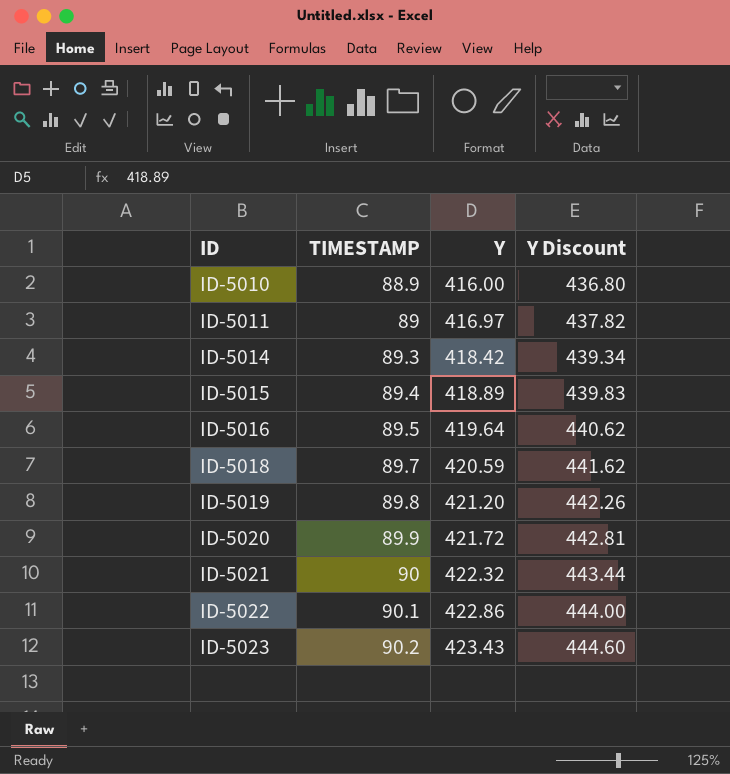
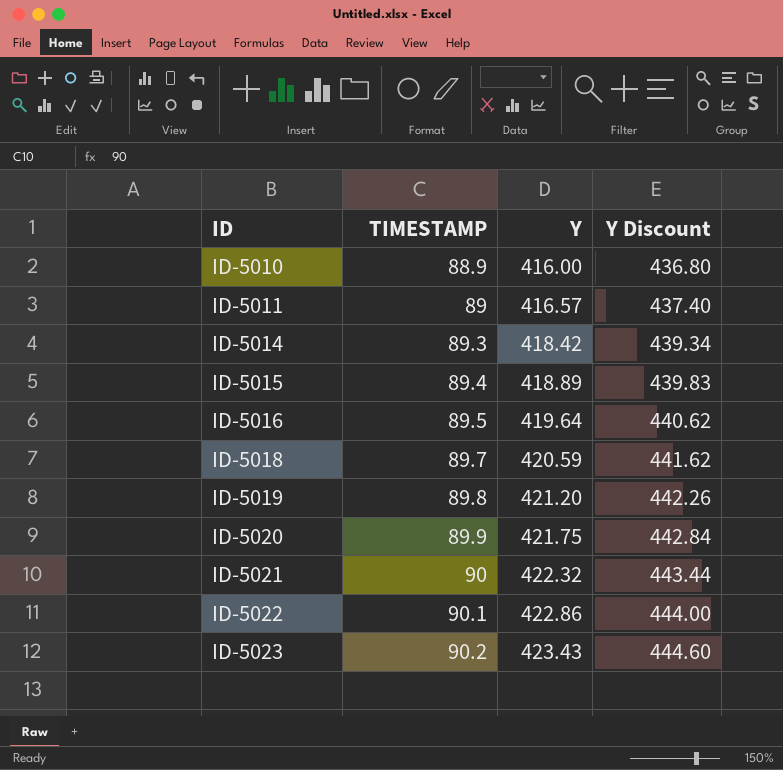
ID-5011 | Y: 416.97 -> 416.57
ID-5011 | Y Discount: 437.82 -> 437.40
ID-5020 | Y: 421.72 -> 421.75
ID-5020 | Y Discount: 442.81 -> 442.84

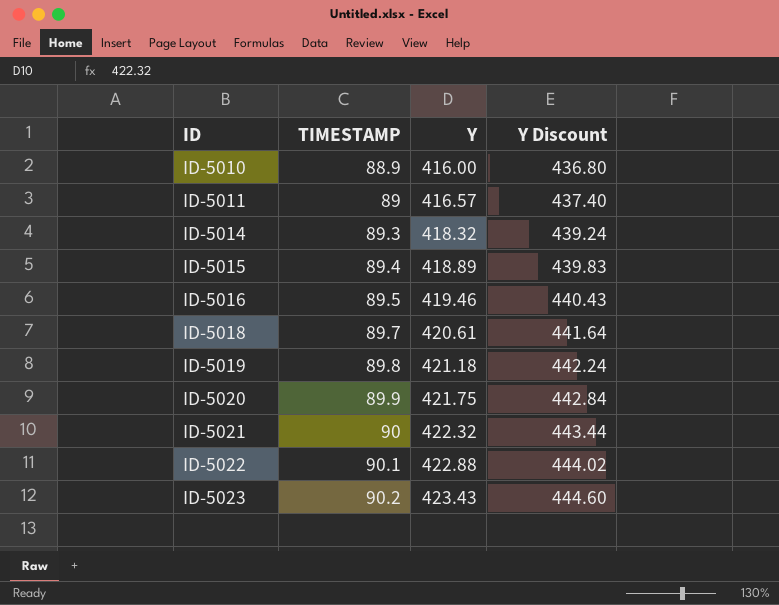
ID-5014 | Y: 418.42 -> 418.32
ID-5014 | Y Discount: 439.34 -> 439.24
ID-5016 | Y: 419.64 -> 419.46
ID-5016 | Y Discount: 440.62 -> 440.43
ID-5018 | Y: 420.59 -> 420.61
ID-5018 | Y Discount: 441.62 -> 441.64
ID-5019 | Y: 421.20 -> 421.18
ID-5019 | Y Discount: 442.26 -> 442.24
ID-5022 | Y: 422.86 -> 422.88
ID-5022 | Y Discount: 444.00 -> 444.02

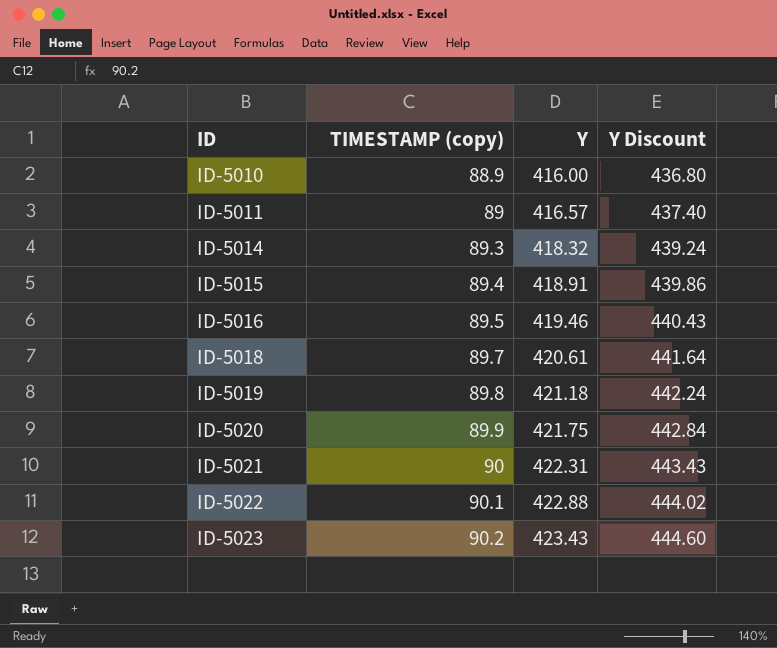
column name: TIMESTAMP -> TIMESTAMP (copy)
ID-5015 | Y: 418.89 -> 418.91
ID-5015 | Y Discount: 439.83 -> 439.86
ID-5021 | Y: 422.32 -> 422.31
ID-5021 | Y Discount: 443.44 -> 443.43

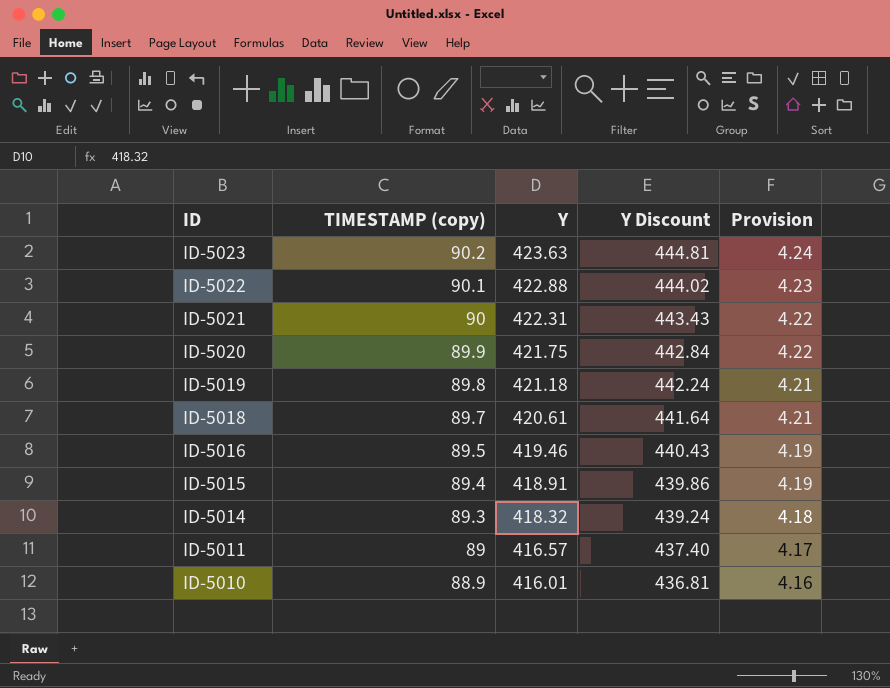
row order: ID ascending -> ID descending
column Provision | formula: none -> [Y] * 0.01
ID-5023 | Y: 423.43 -> 423.63
ID-5023 | Y Discount: 444.60 -> 444.81
ID-5010 | Y: 416.00 -> 416.01
ID-5010 | Y Discount: 436.80 -> 436.81

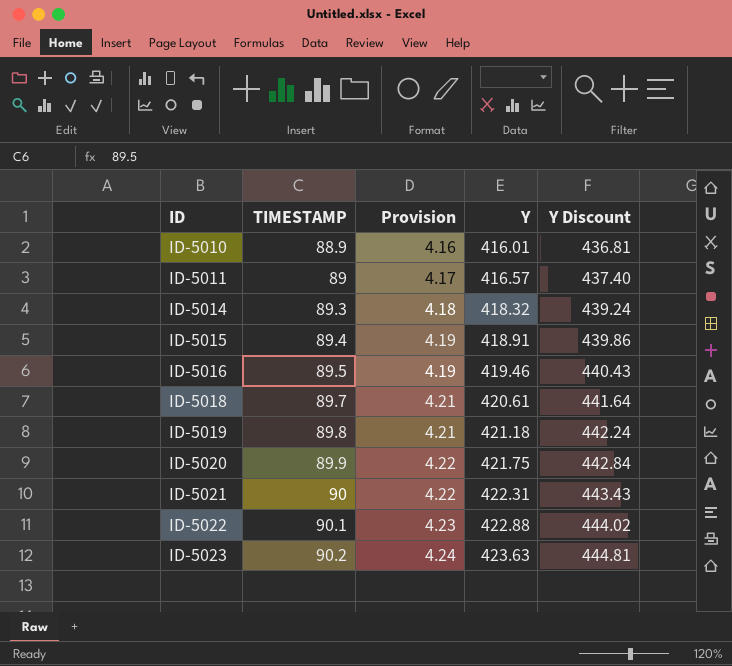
row order: ID descending -> ID ascending
column name: TIMESTAMP (copy) -> TIMESTAMP
column Provision | position: 5 -> 3

